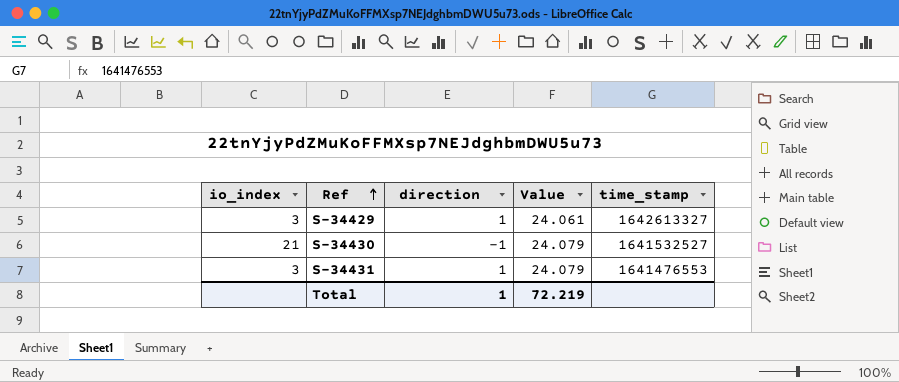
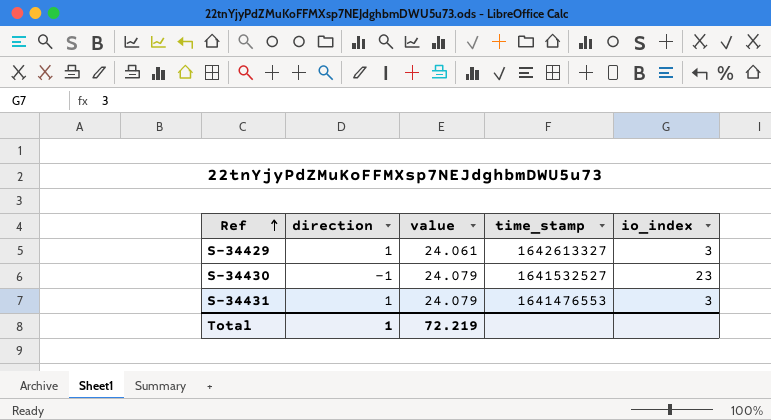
column name: Value -> value
column io_index | position: 1 -> 5
S-34430 | io_index: 21 -> 23

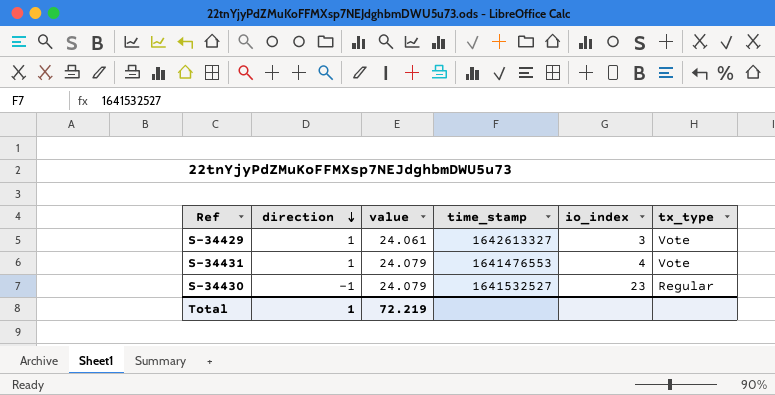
row order: Ref ascending -> direction descending
column tx_type | position: none -> 6
S-34431 | io_index: 3 -> 4

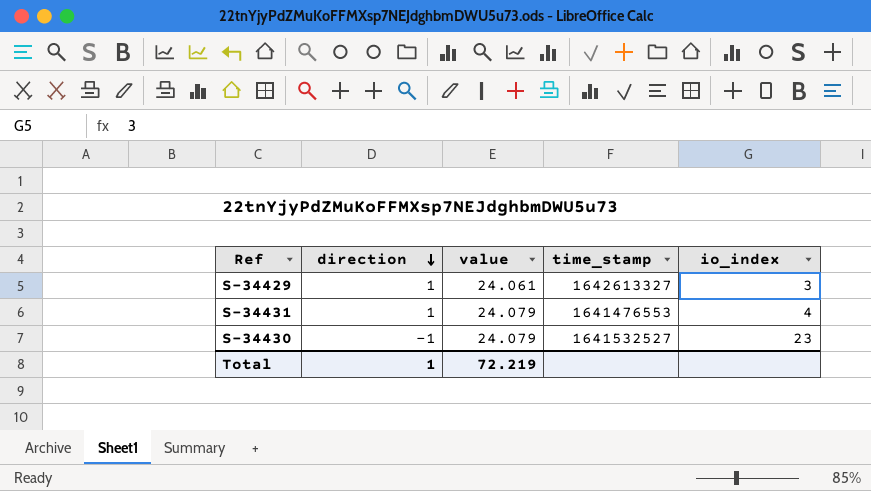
column tx_type | position: 6 -> none

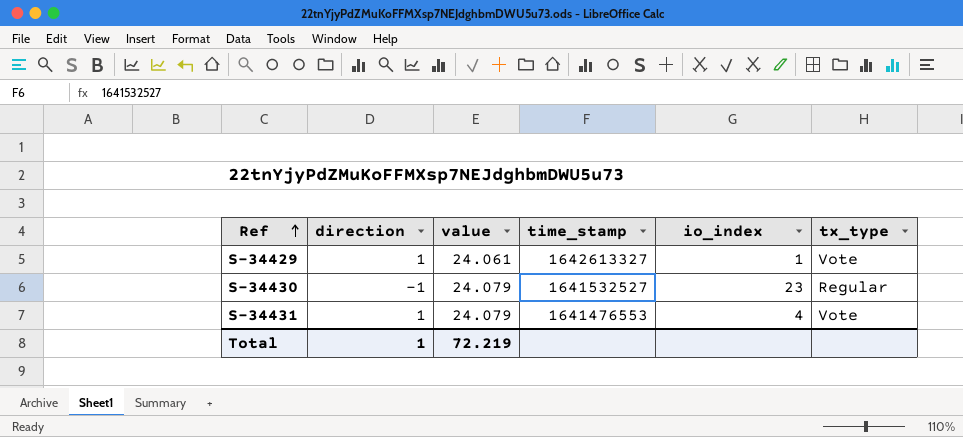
row order: direction descending -> Ref ascending
column tx_type | position: none -> 6
S-34429 | io_index: 3 -> 1

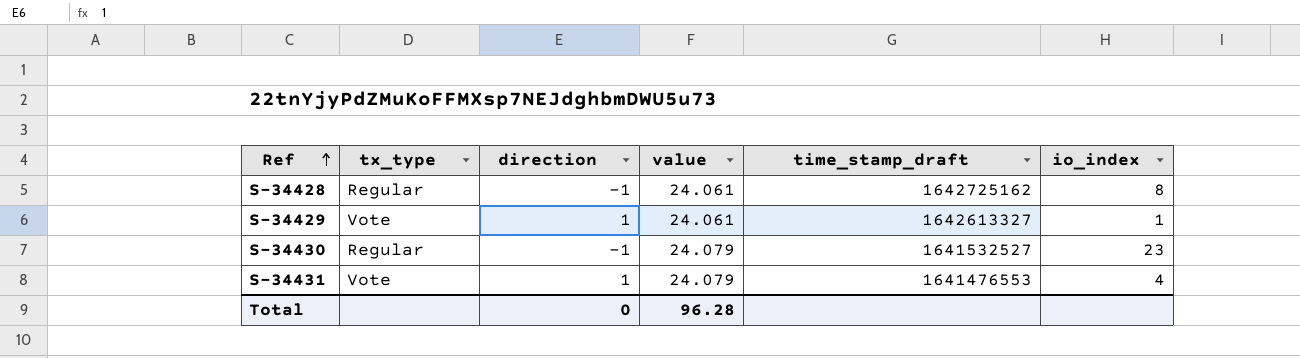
column tx_type | position: 6 -> 2
column name: time_stamp -> time_stamp_draft
row S-34428: none -> Regular | -1 | 24.061 | 1642725162 | 8
Total | direction: 1 -> 0
Total | value: 72.219 -> 96.28

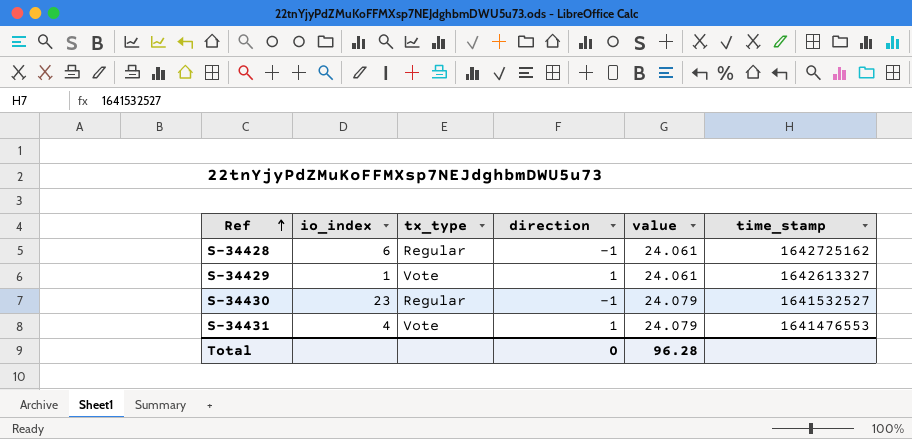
column io_index | position: 6 -> 2
column name: time_stamp_draft -> time_stamp
S-34428 | io_index: 8 -> 6

